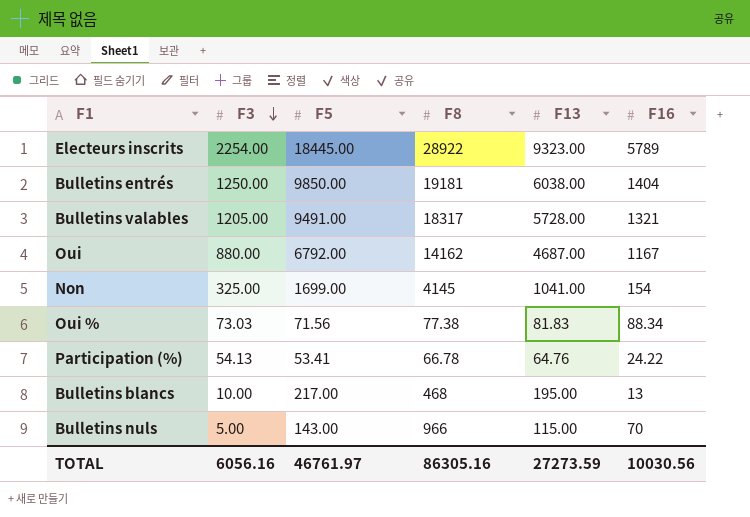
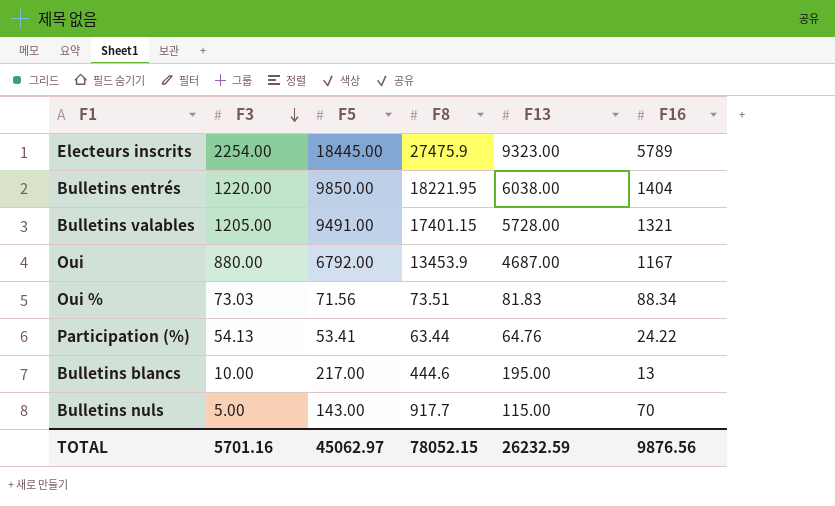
row Non: 325.00 | 1699.00 | 4145 | 1041.00 | 154 -> none
Electeurs inscrits | F8: 28922 -> 27475.9
Bulletins entrés | F3: 1250.00 -> 1220.00
Bulletins entrés | F8: 19181 -> 18221.95
Bulletins valables | F8: 18317 -> 17401.15
Oui | F8: 14162 -> 13453.9
Oui % | F8: 77.38 -> 73.51
Participation (%) | F8: 66.78 -> 63.44
Bulletins blancs | F8: 468 -> 444.6
Bulletins nuls | F8: 966 -> 917.7
TOTAL | F3: 6056.16 -> 5701.16
TOTAL | F5: 46761.97 -> 45062.97
TOTAL | F8: 86305.16 -> 78052.15
TOTAL | F13: 27273.59 -> 26232.59
TOTAL | F16: 10030.56 -> 9876.56

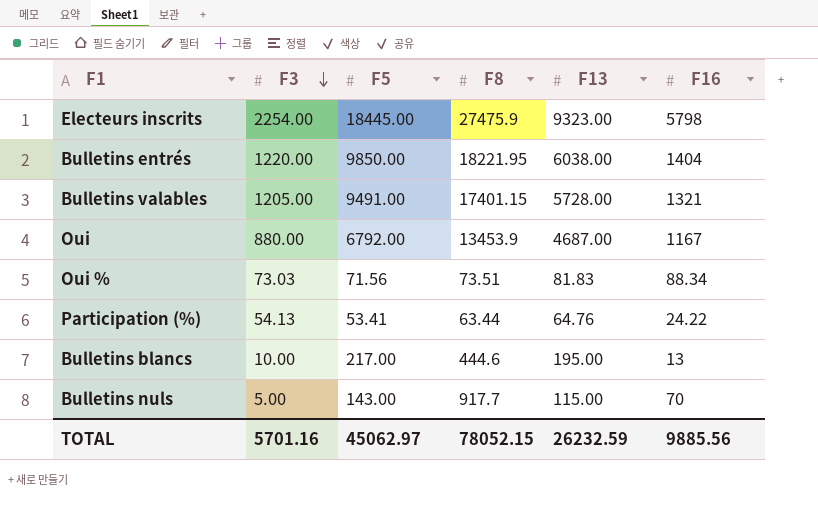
Electeurs inscrits | F16: 5789 -> 5798
TOTAL | F16: 9876.56 -> 9885.56

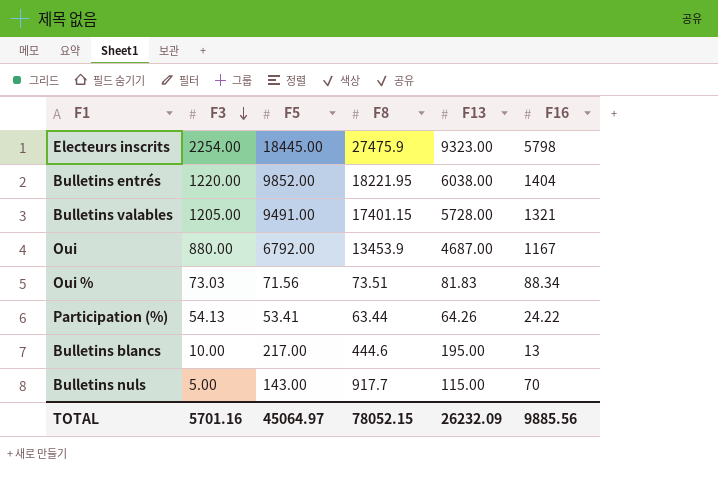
Bulletins entrés | F5: 9850.00 -> 9852.00
Participation (%) | F13: 64.76 -> 64.26
TOTAL | F5: 45062.97 -> 45064.97
TOTAL | F13: 26232.59 -> 26232.09

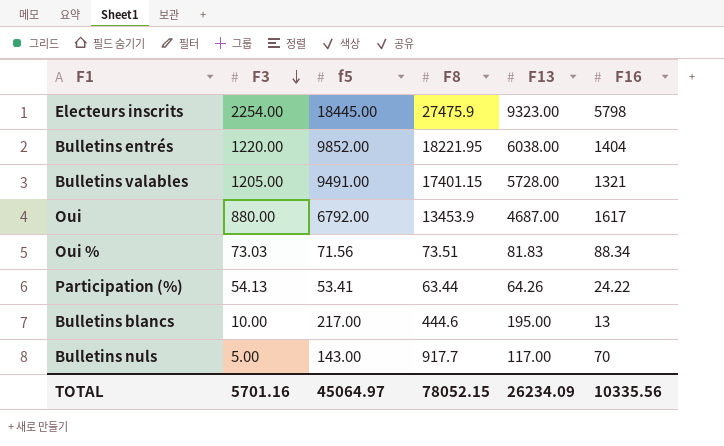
column name: F5 -> f5
Oui | F16: 1167 -> 1617
Bulletins nuls | F13: 115.00 -> 117.00
TOTAL | F13: 26232.09 -> 26234.09
TOTAL | F16: 9885.56 -> 10335.56

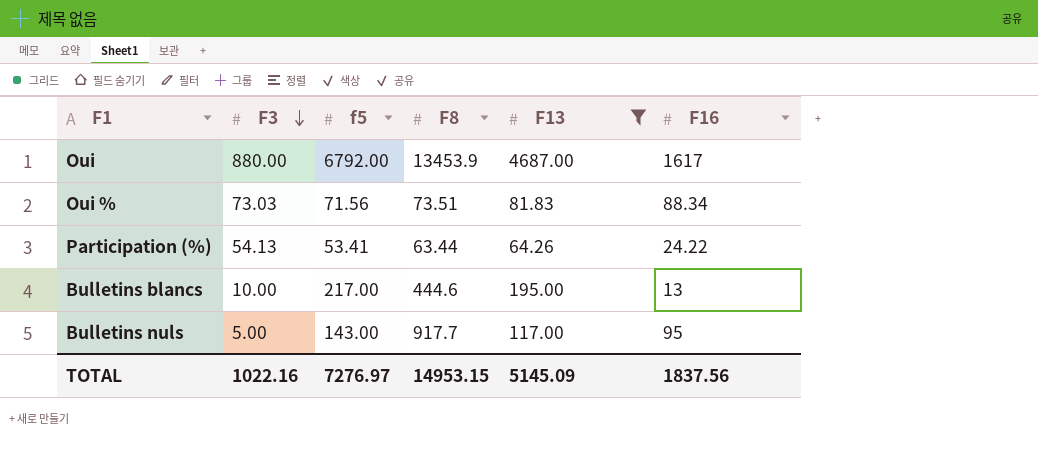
filter: none -> F13 <= 4687.00
Bulletins nuls | F16: 70 -> 95
TOTAL | F3: 5701.16 -> 1022.16
TOTAL | f5: 45064.97 -> 7276.97
TOTAL | F8: 78052.15 -> 14953.15
TOTAL | F13: 26234.09 -> 5145.09
TOTAL | F16: 10335.56 -> 1837.56

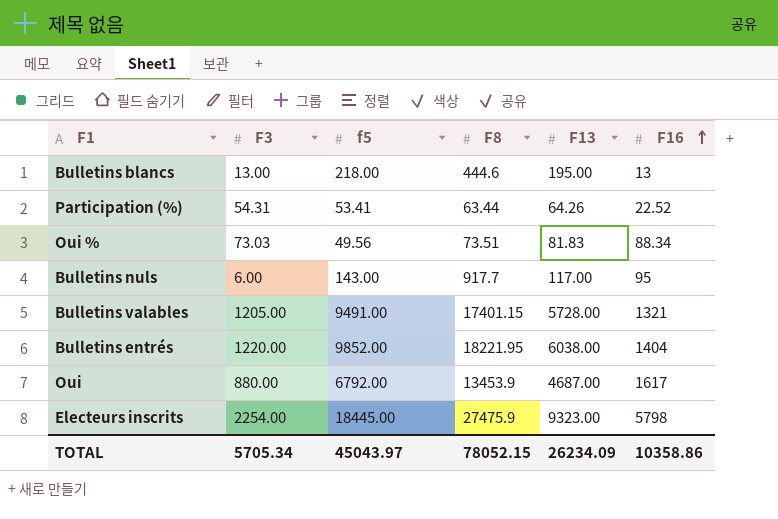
filter: F13 <= 4687.00 -> none
row order: F3 descending -> F16 ascending
Bulletins blancs | F3: 10.00 -> 13.00
Bulletins blancs | f5: 217.00 -> 218.00
Participation (%) | F3: 54.13 -> 54.31
Participation (%) | F16: 24.22 -> 22.52
Oui % | f5: 71.56 -> 49.56
Bulletins nuls | F3: 5.00 -> 6.00
TOTAL | F3: 1022.16 -> 5705.34
TOTAL | f5: 7276.97 -> 45043.97
TOTAL | F8: 14953.15 -> 78052.15
TOTAL | F13: 5145.09 -> 26234.09
TOTAL | F16: 1837.56 -> 10358.86

